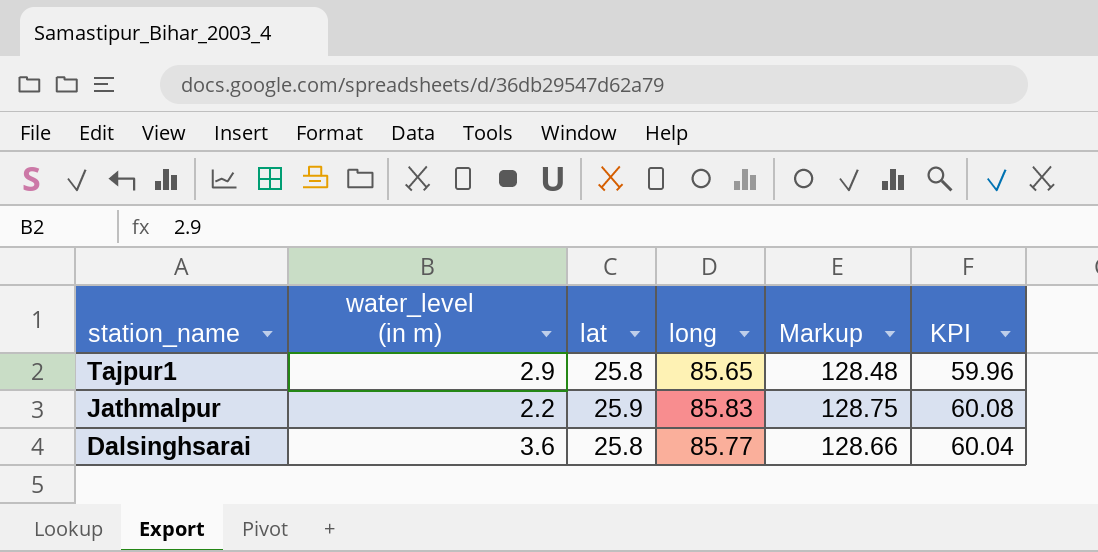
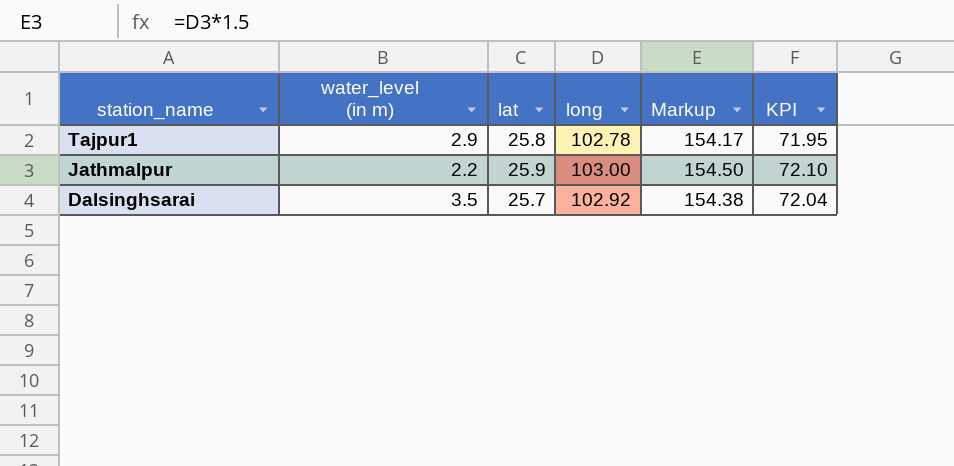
Tajpur1 | long: 85.65 -> 102.78
Tajpur1 | Markup: 128.48 -> 154.17
Tajpur1 | KPI: 59.96 -> 71.95
Jathmalpur | long: 85.83 -> 103.00
Jathmalpur | Markup: 128.75 -> 154.50
Jathmalpur | KPI: 60.08 -> 72.10
Dalsinghsarai | water_level (in m): 3.6 -> 3.5
Dalsinghsarai | lat: 25.8 -> 25.7
Dalsinghsarai | long: 85.77 -> 102.92
Dalsinghsarai | Markup: 128.66 -> 154.38
Dalsinghsarai | KPI: 60.04 -> 72.04

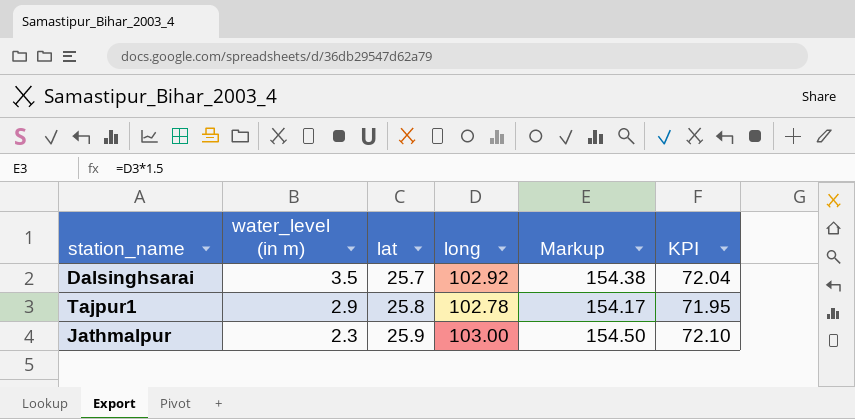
row order: station_name descending -> water_level (in m) descending
Jathmalpur | water_level (in m): 2.2 -> 2.3

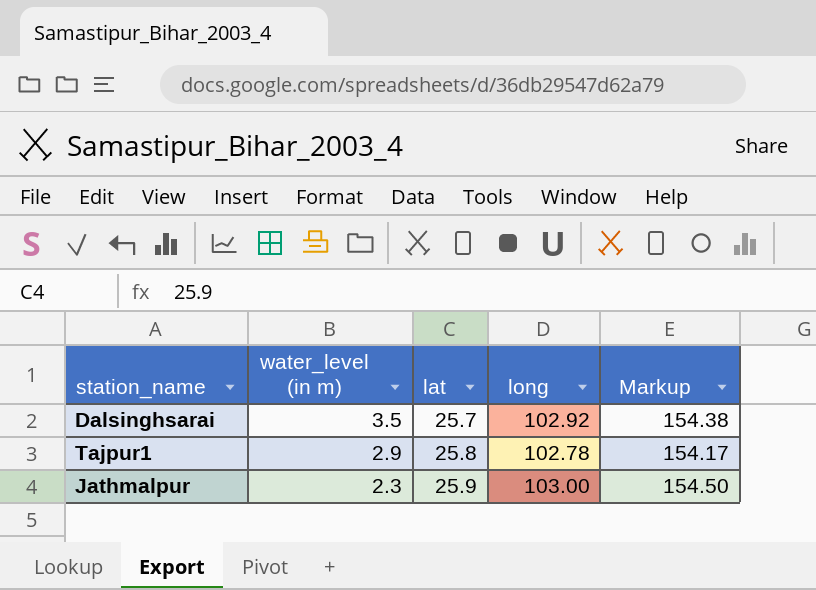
column KPI | formula: [long] * 0.7 -> none

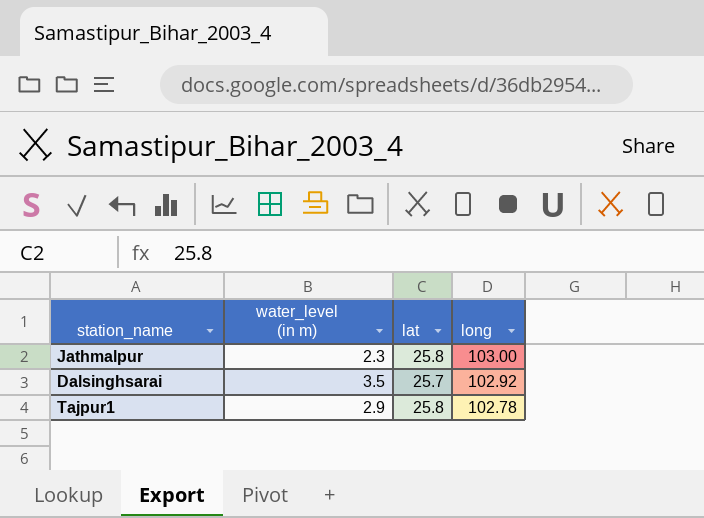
row order: water_level (in m) descending -> long descending
column Markup | formula: [long] * 1.5 -> none
Jathmalpur | lat: 25.9 -> 25.8

